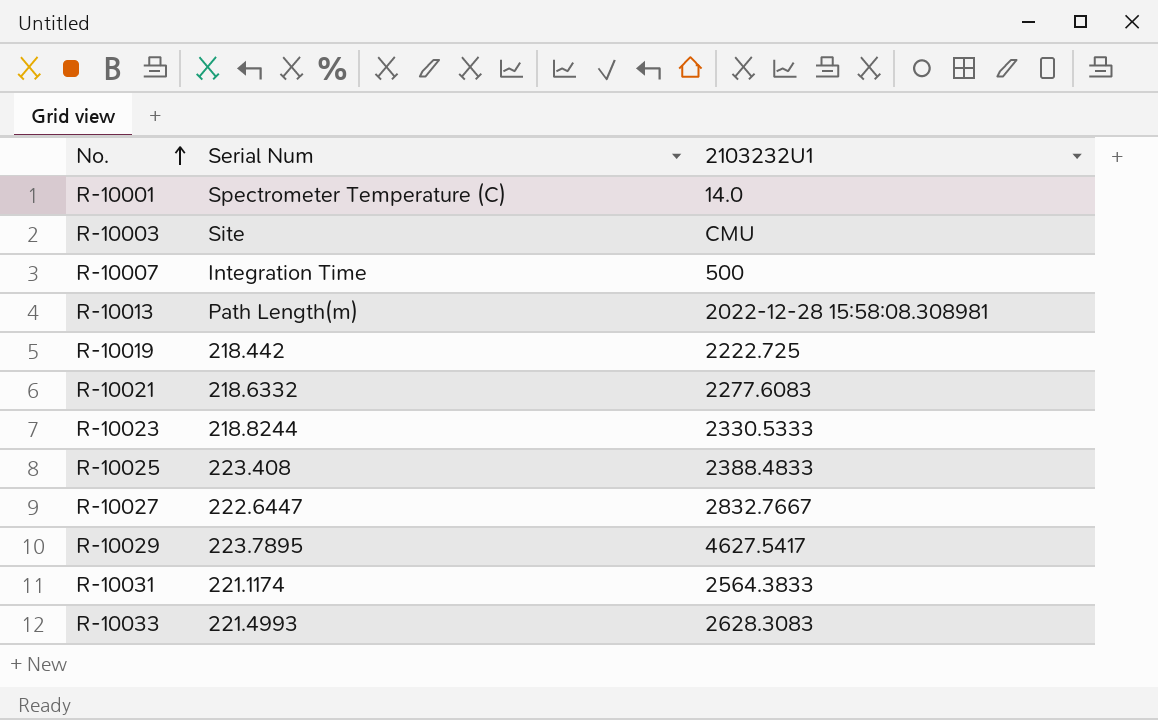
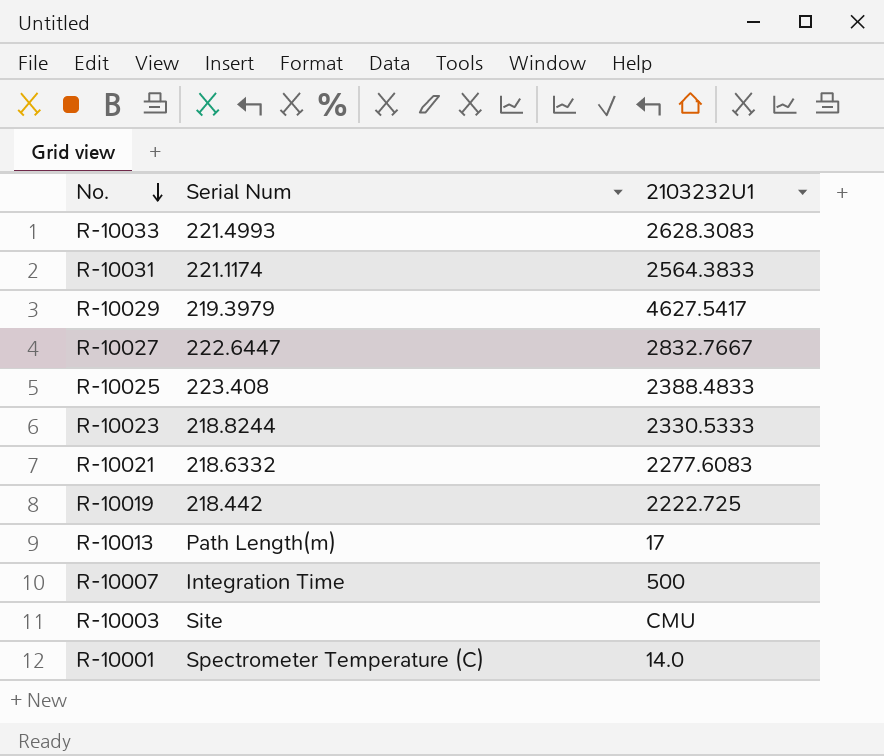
row order: No. ascending -> No. descending
R-10029 | Serial Num: 223.7895 -> 219.3979
R-10013 | 2103232U1: 2022-12-28 15:58:08.308981 -> 17

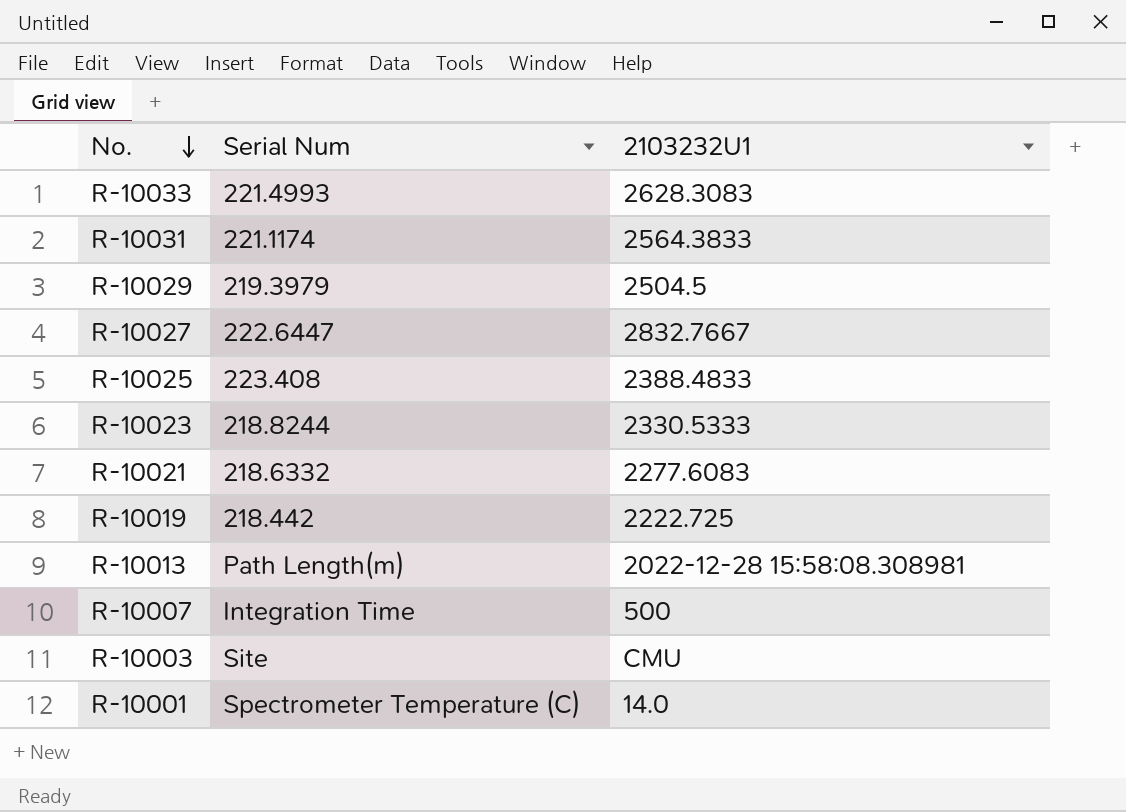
R-10029 | 2103232U1: 4627.5417 -> 2504.5
R-10013 | 2103232U1: 17 -> 2022-12-28 15:58:08.308981

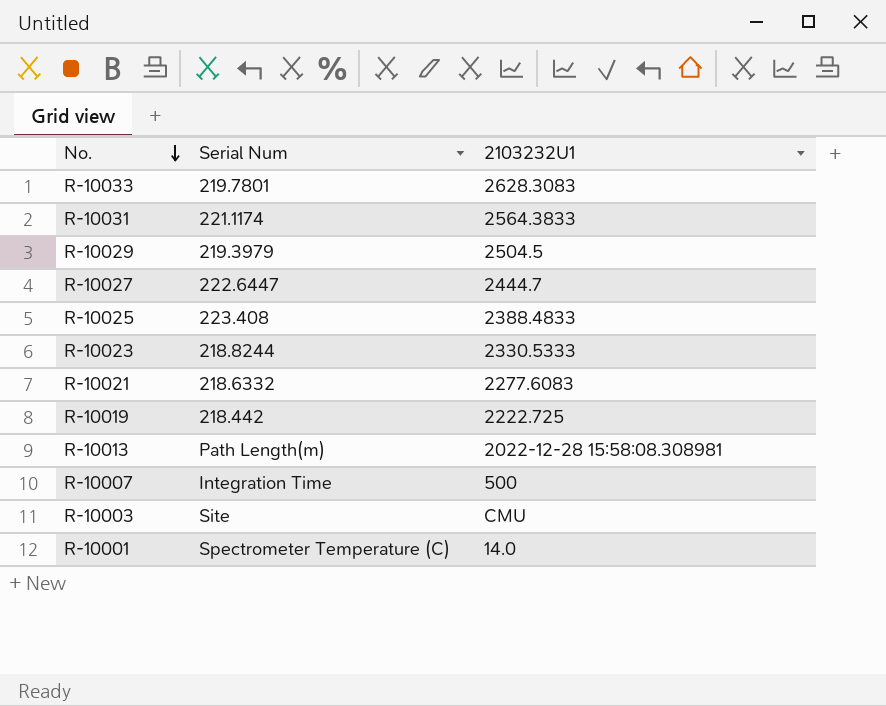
R-10033 | Serial Num: 221.4993 -> 219.7801
R-10027 | 2103232U1: 2832.7667 -> 2444.7

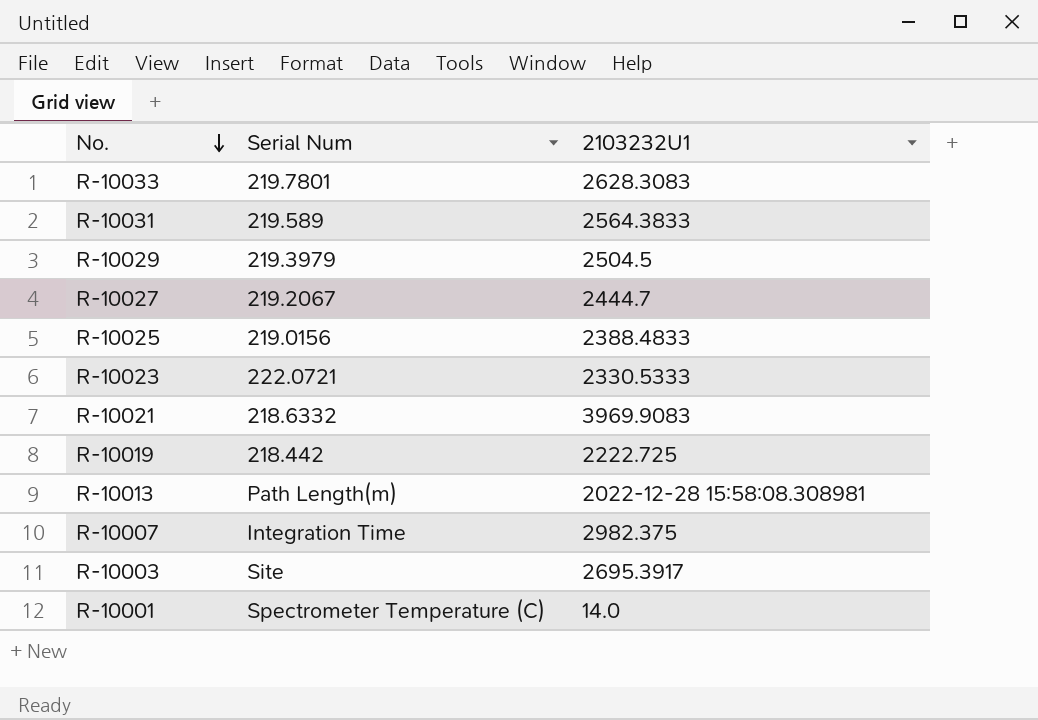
R-10031 | Serial Num: 221.1174 -> 219.589
R-10027 | Serial Num: 222.6447 -> 219.2067
R-10025 | Serial Num: 223.408 -> 219.0156
R-10023 | Serial Num: 218.8244 -> 222.0721
R-10021 | 2103232U1: 2277.6083 -> 3969.9083
R-10007 | 2103232U1: 500 -> 2982.375
R-10003 | 2103232U1: CMU -> 2695.3917

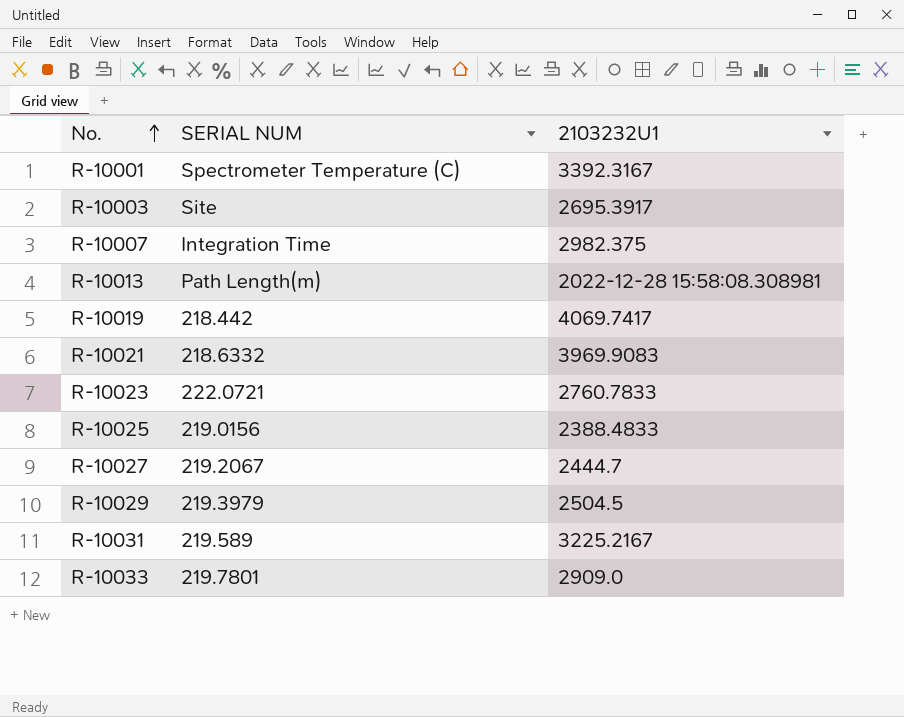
row order: No. descending -> No. ascending
column name: Serial Num -> SERIAL NUM
R-10001 | 2103232U1: 14.0 -> 3392.3167
R-10019 | 2103232U1: 2222.725 -> 4069.7417
R-10023 | 2103232U1: 2330.5333 -> 2760.7833
R-10031 | 2103232U1: 2564.3833 -> 3225.2167
R-10033 | 2103232U1: 2628.3083 -> 2909.0

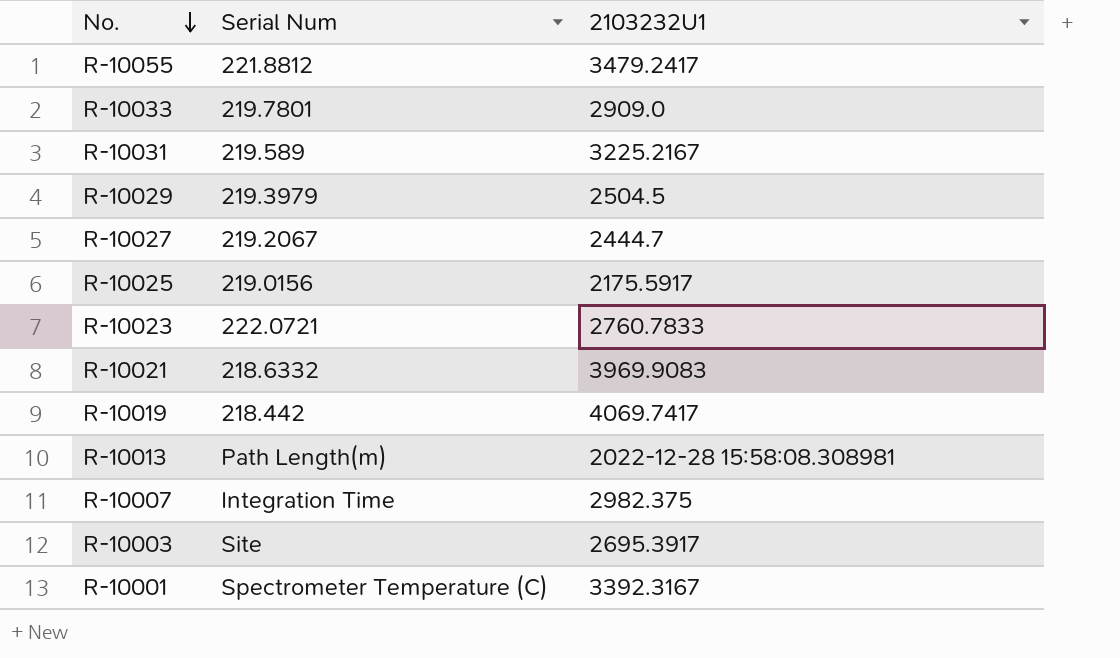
row order: No. ascending -> No. descending
column name: SERIAL NUM -> Serial Num
row R-10055: none -> 221.8812 | 3479.2417
R-10025 | 2103232U1: 2388.4833 -> 2175.5917

